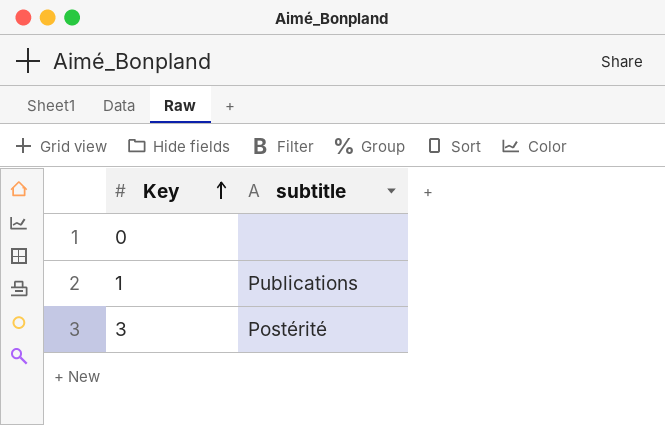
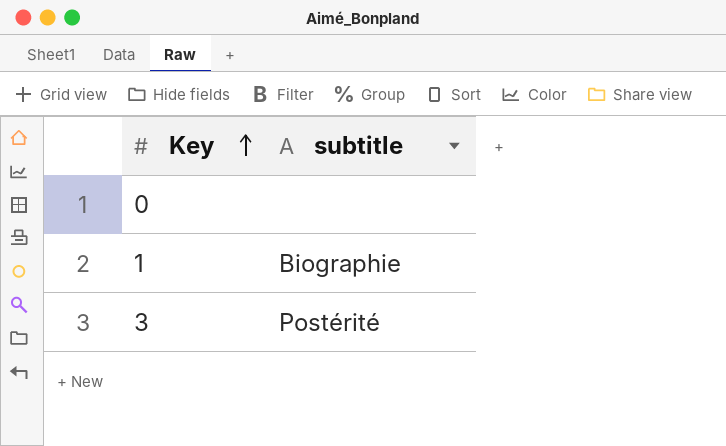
1 | subtitle: Publications -> Biographie

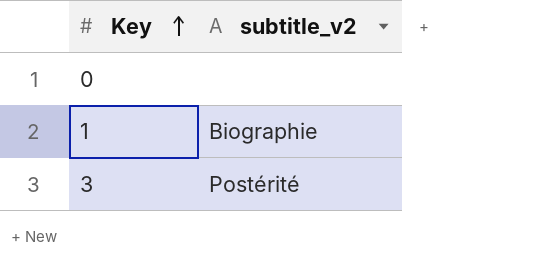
column name: subtitle -> subtitle_v2

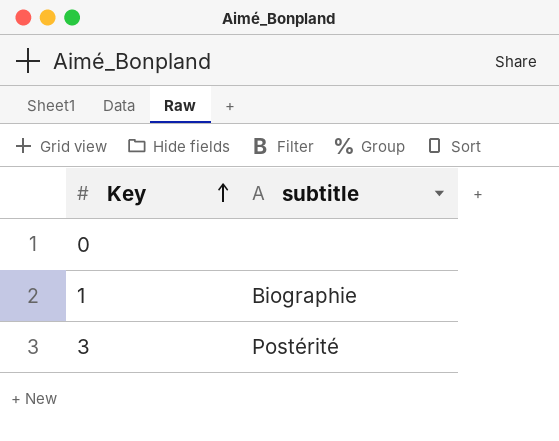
column name: subtitle_v2 -> subtitle

